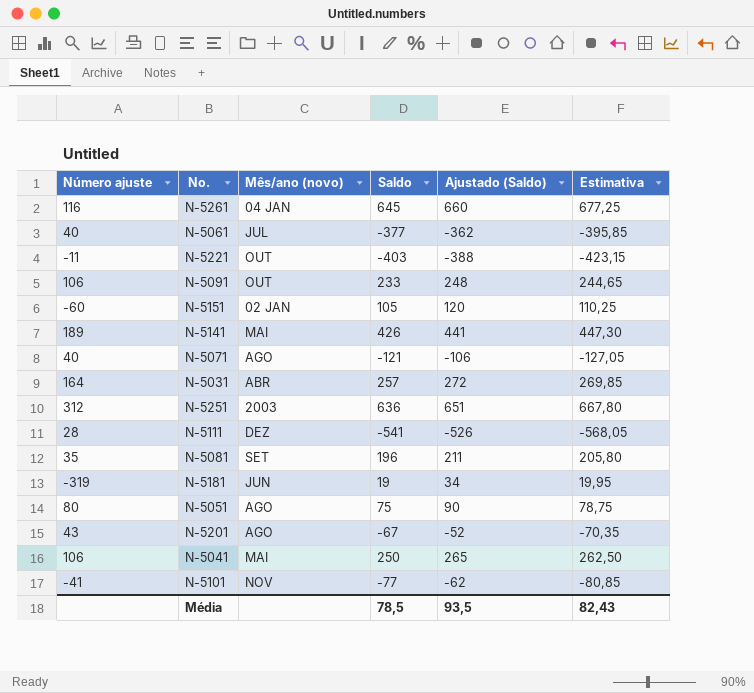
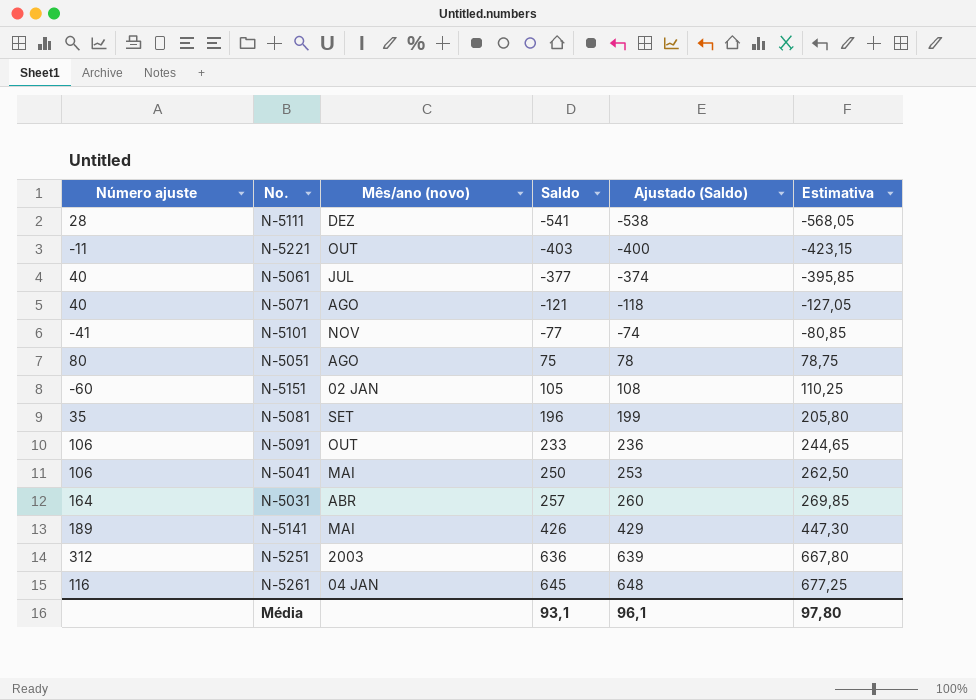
row order: none -> Saldo ascending
column Ajustado (Saldo) | formula: [Saldo] + 15 -> [Saldo] + 3
row N-5181: -319 | JUN | 19 | 34 | 19,95 -> none
row N-5201: 43 | AGO | -67 | -52 | -70,35 -> none
Média | Saldo: 78,5 -> 93,1
Média | Ajustado (Saldo): 93,5 -> 96,1
Média | Estimativa: 82,43 -> 97,80

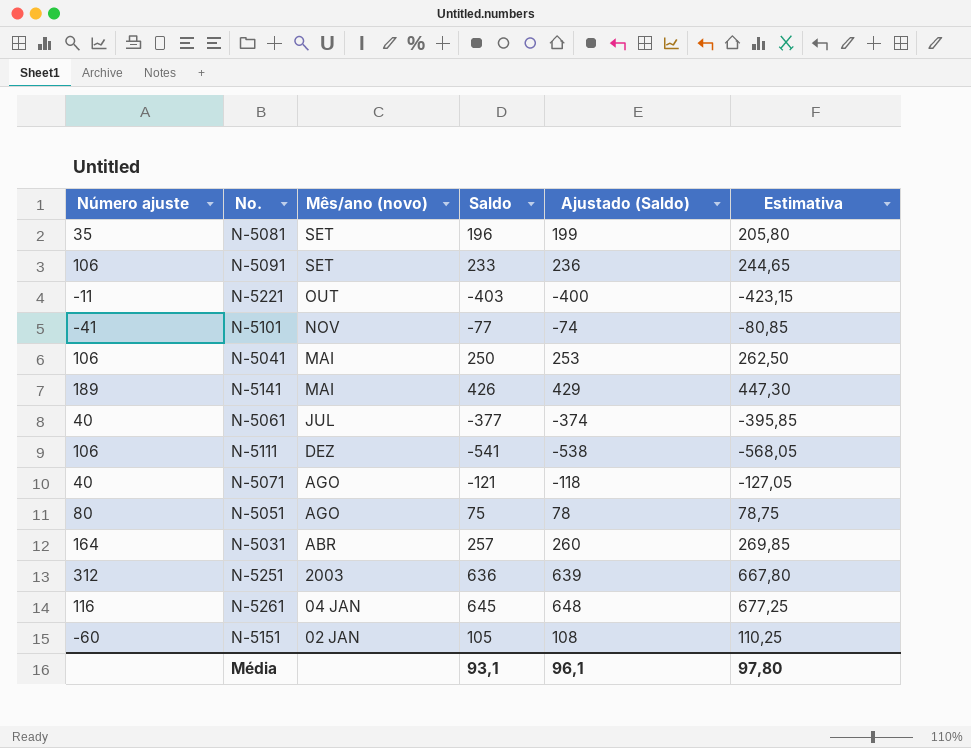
row order: Saldo ascending -> Mês/ano (novo) descending
N-5091 | Mês/ano (novo): OUT -> SET
N-5111 | Número ajuste: 28 -> 106

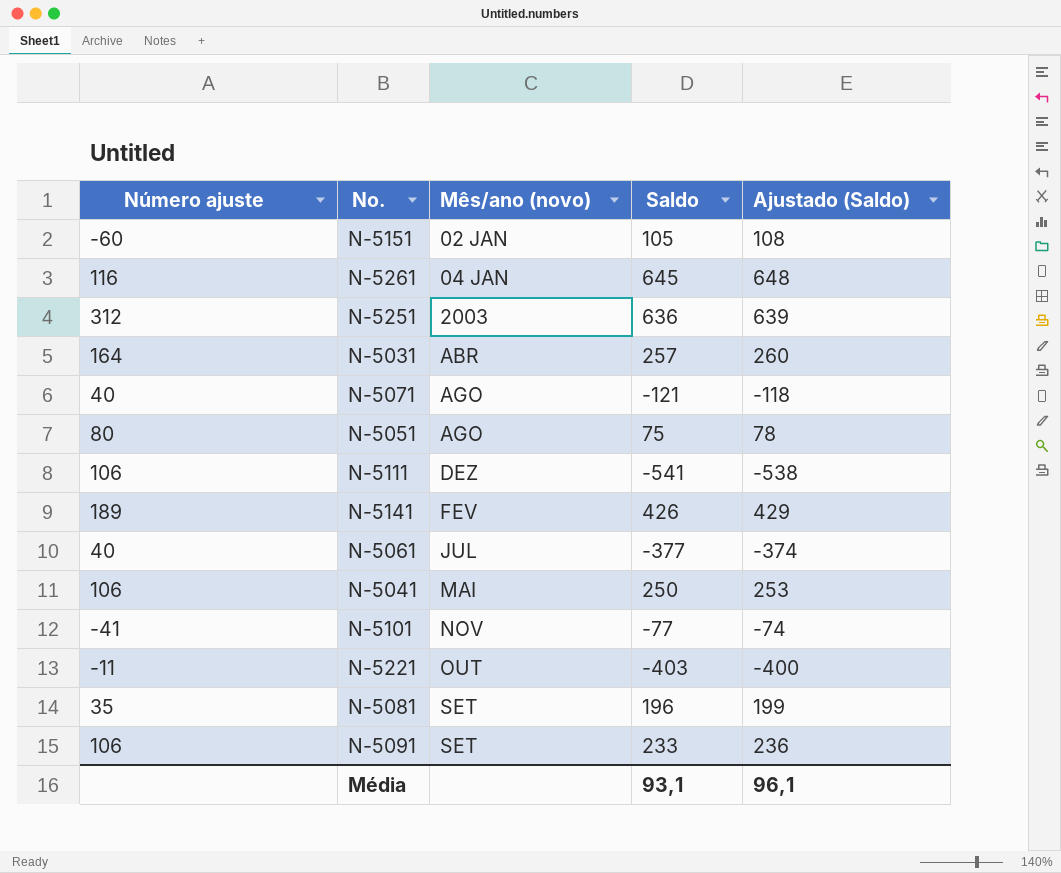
row order: Mês/ano (novo) descending -> Mês/ano (novo) ascending
column Estimativa | formula: [Saldo] * 1,05 -> none
N-5141 | Mês/ano (novo): MAI -> FEV

